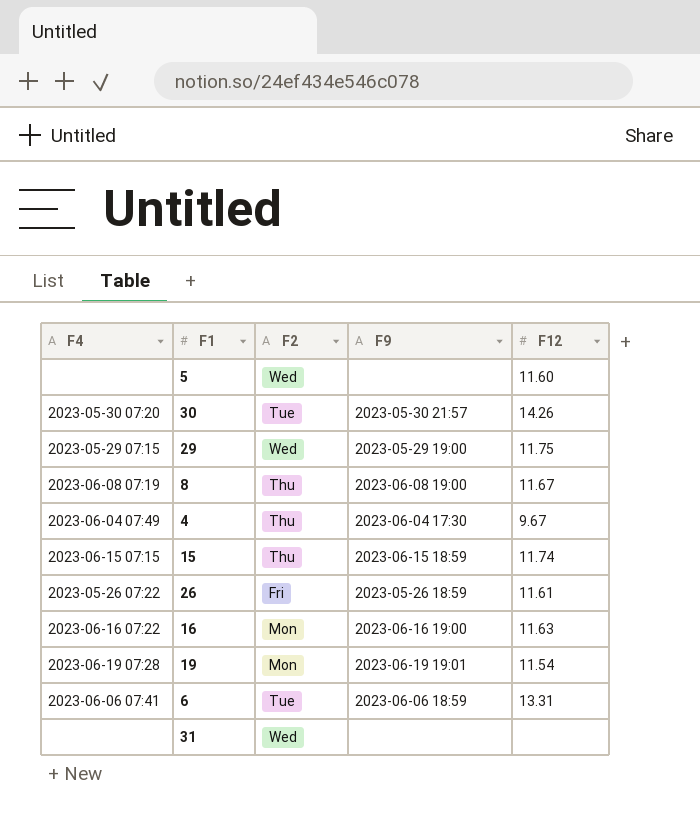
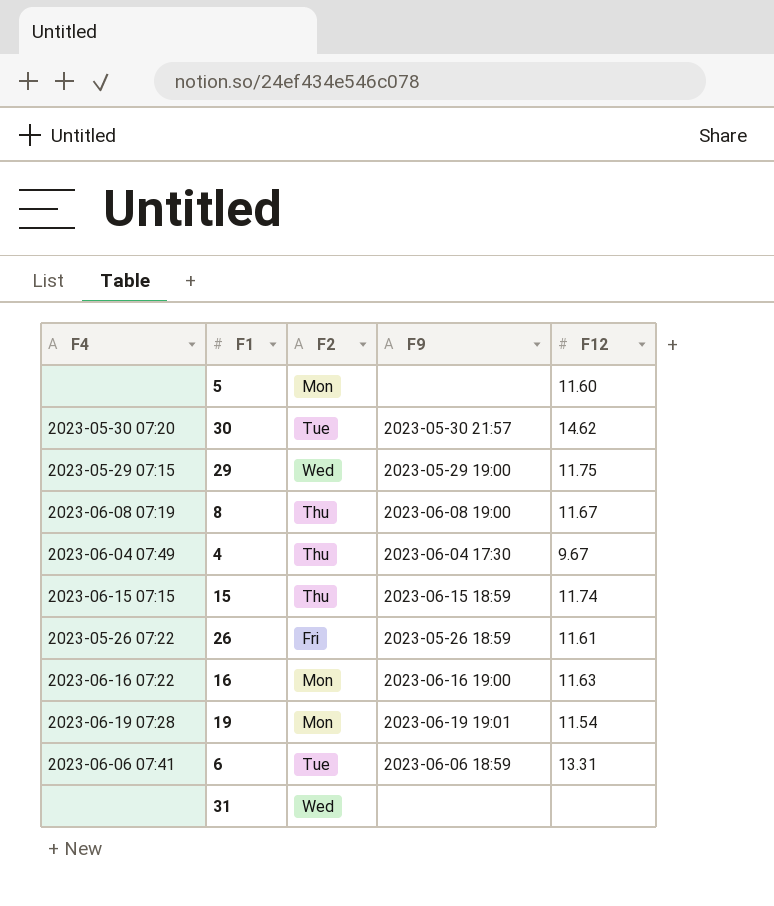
5 | F2: Wed -> Mon
30 | F12: 14.26 -> 14.62

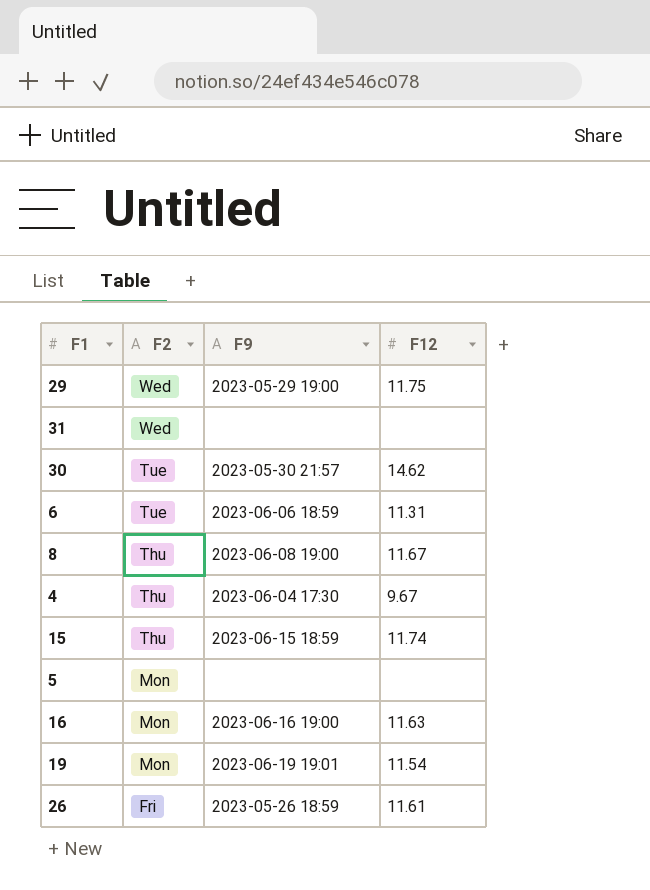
row order: none -> F2 descending
column F4 | position: 1 -> none
6 | F12: 13.31 -> 11.31
5 | F12: 11.60 -> none

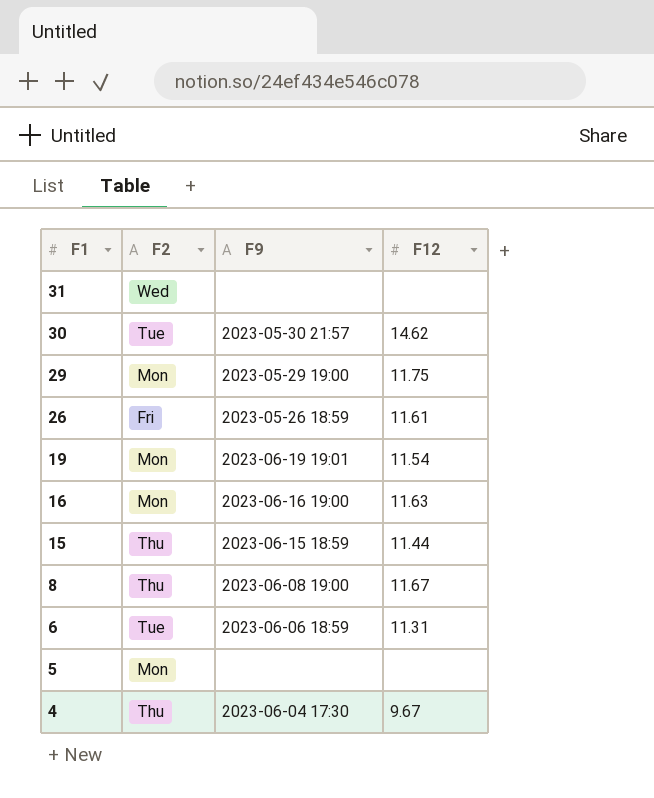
row order: F2 descending -> F1 descending
29 | F2: Wed -> Mon
15 | F12: 11.74 -> 11.44

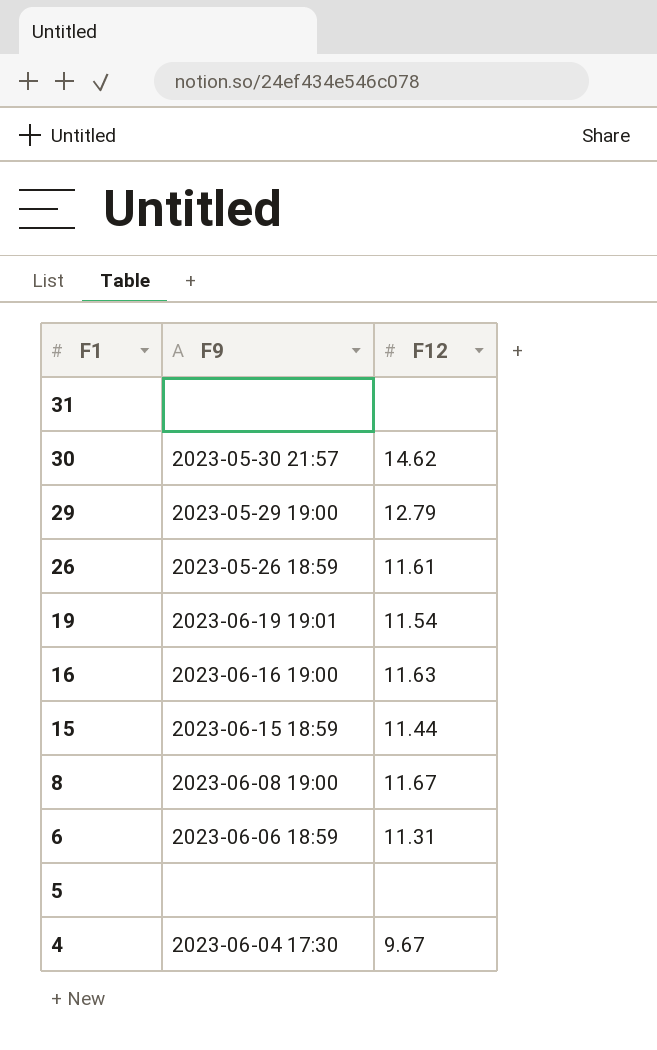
column F2 | position: 2 -> none
29 | F12: 11.75 -> 12.79

